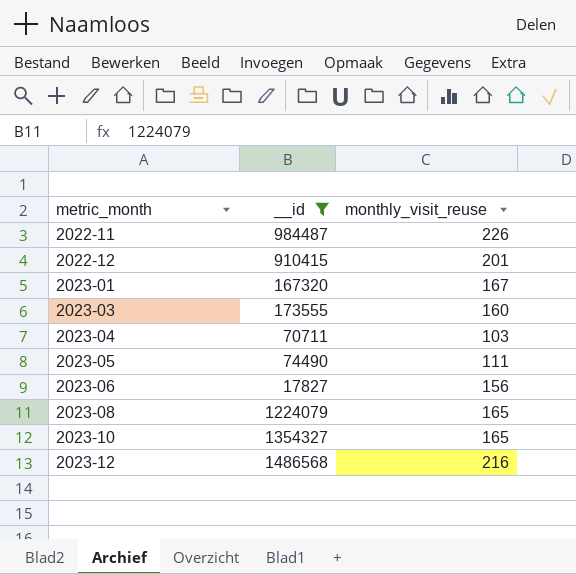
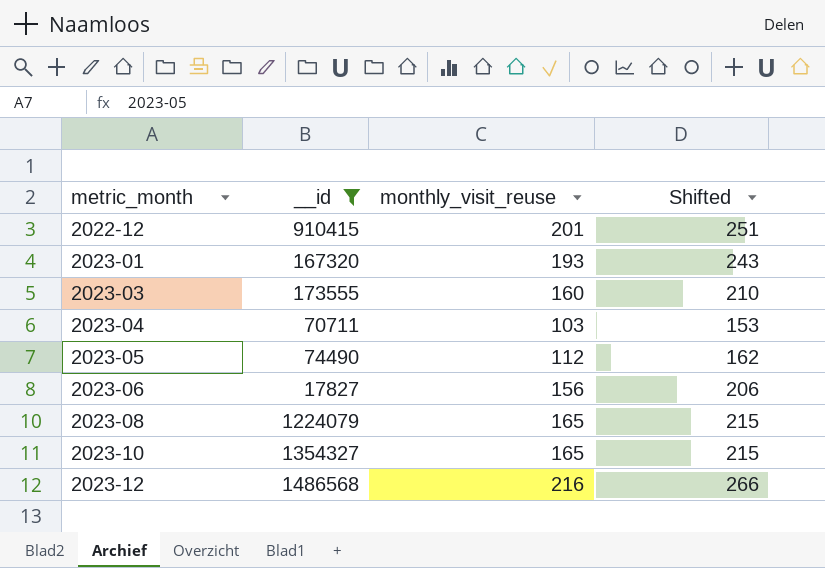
column Shifted | formula: none -> [monthly_visit_reuse] + 50
row 2022-11: 984487 | 226 -> none
2023-01 | monthly_visit_reuse: 167 -> 193
2023-05 | monthly_visit_reuse: 111 -> 112

